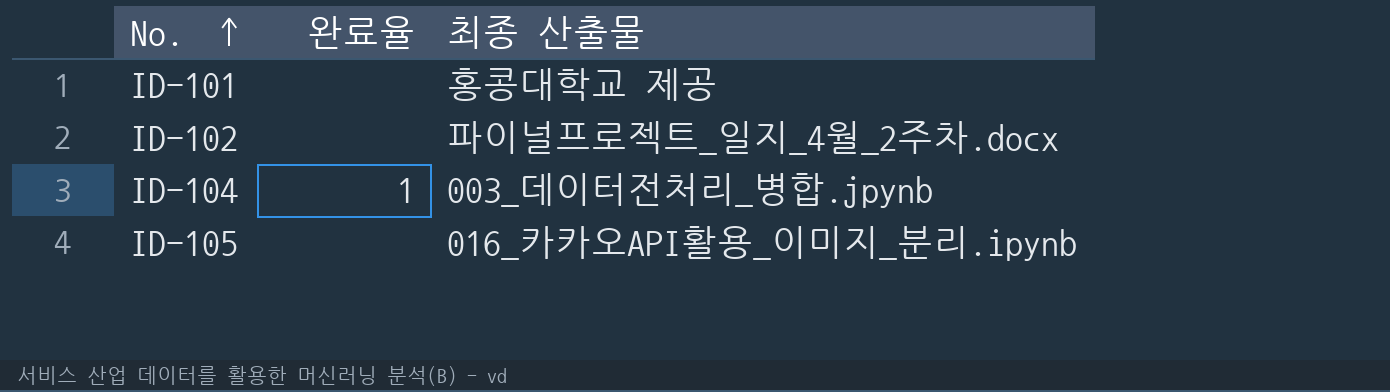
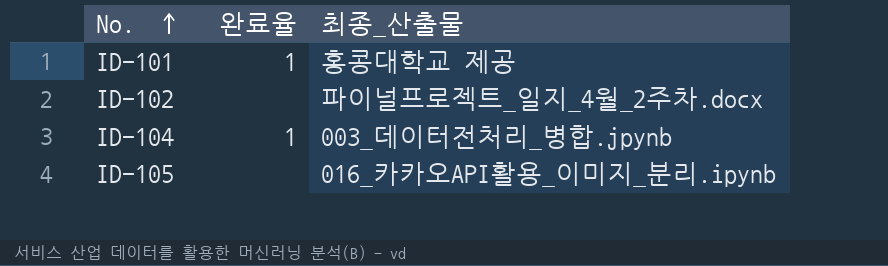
column name: 최종 산출물 -> 최종_산출물
ID-101 | 완료율: none -> 1

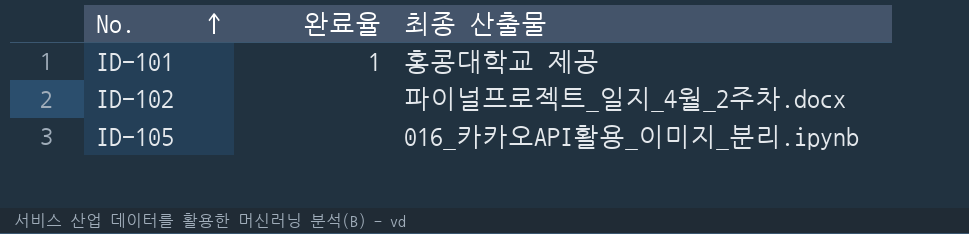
column name: 최종_산출물 -> 최종 산출물
row ID-104: 1 | 003_데이터전처리_병합.jpynb -> none

